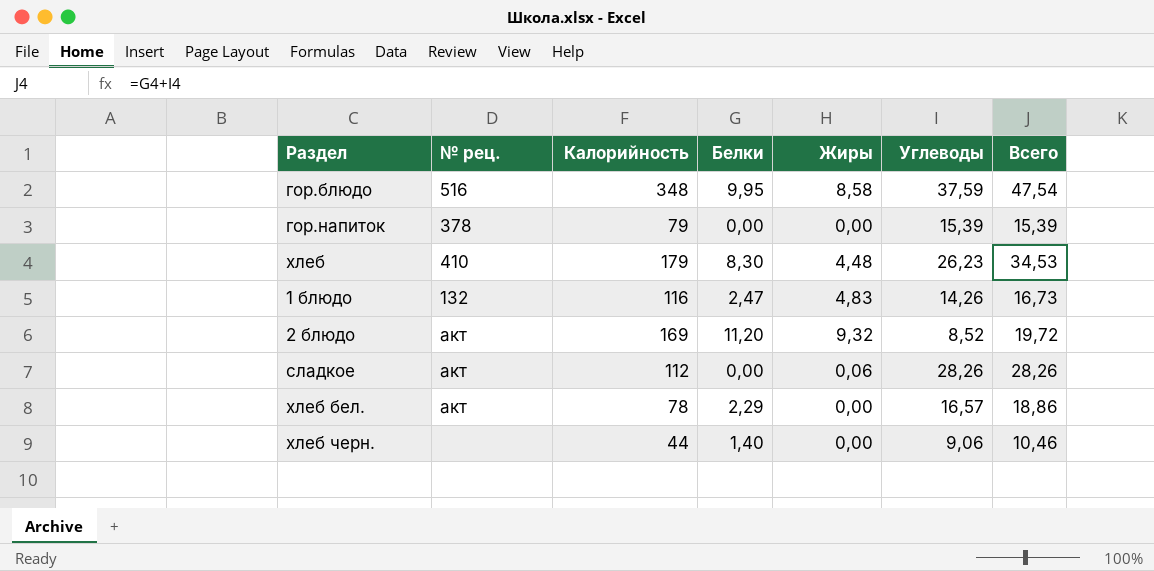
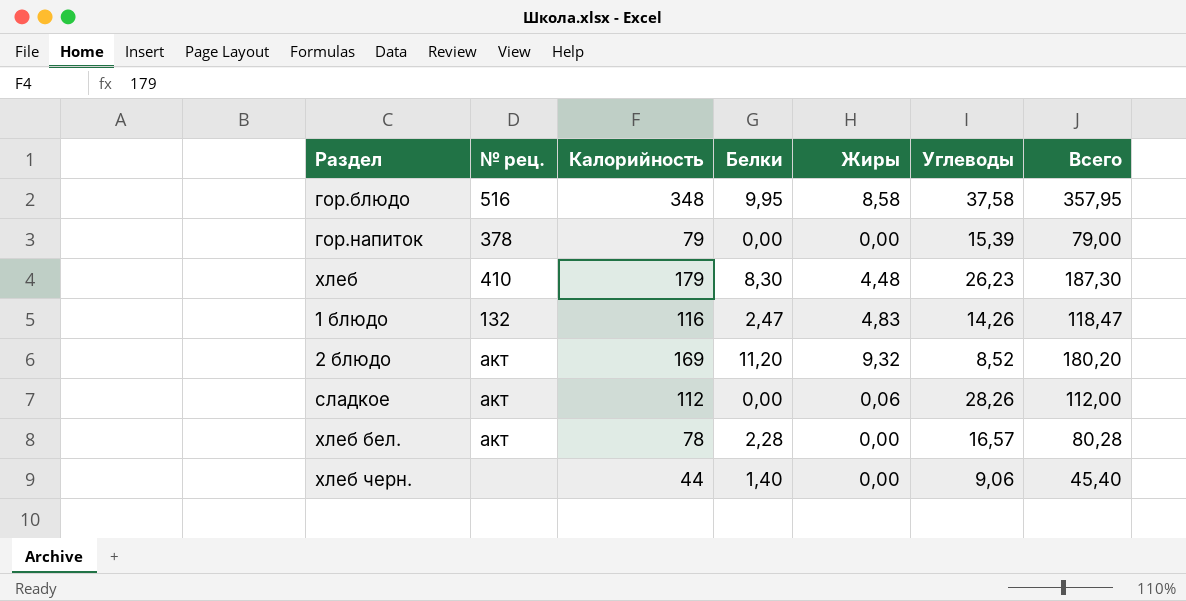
column Всего | formula: [Белки] + [Углеводы] -> [Калорийность] + [Белки]
гор.блюдо | Углеводы: 37,59 -> 37,58
хлеб бел. | Белки: 2,29 -> 2,28

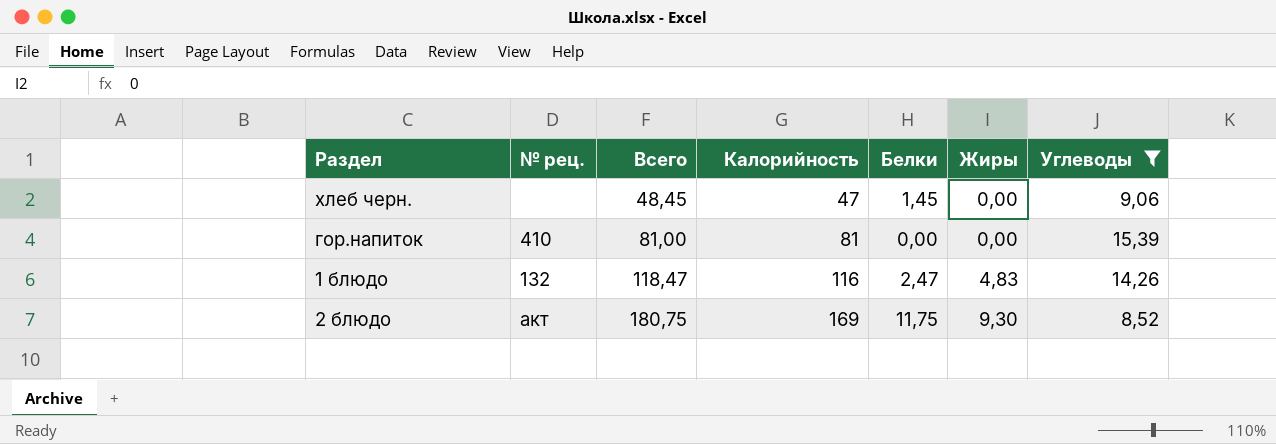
filter: none -> Углеводы <= 15,39
row order: none -> Всего ascending
column Всего | position: 7 -> 3
хлеб черн. | Всего: 45,40 -> 48,45
хлеб черн. | Калорийность: 44 -> 47
хлеб черн. | Белки: 1,40 -> 1,45
гор.напиток | № рец.: 378 -> 410
гор.напиток | Всего: 79,00 -> 81,00
гор.напиток | Калорийность: 79 -> 81
2 блюдо | Всего: 180,20 -> 180,75
2 блюдо | Белки: 11,20 -> 11,75
2 блюдо | Жиры: 9,32 -> 9,30

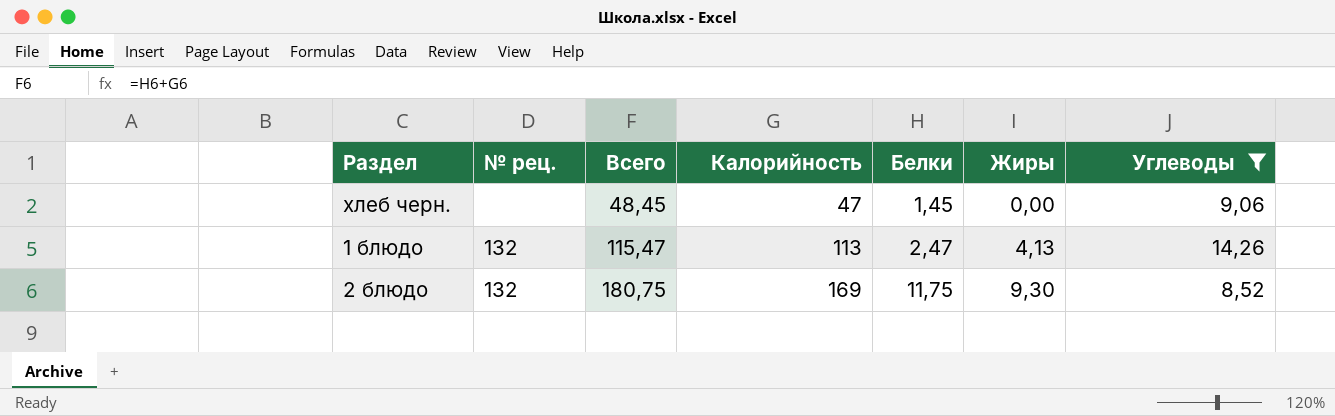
row гор.напиток: 410 | 81,00 | 81 | 0,00 | 0,00 | 15,39 -> none
1 блюдо | Всего: 118,47 -> 115,47
1 блюдо | Калорийность: 116 -> 113
1 блюдо | Жиры: 4,83 -> 4,13
2 блюдо | № рец.: акт -> 132

